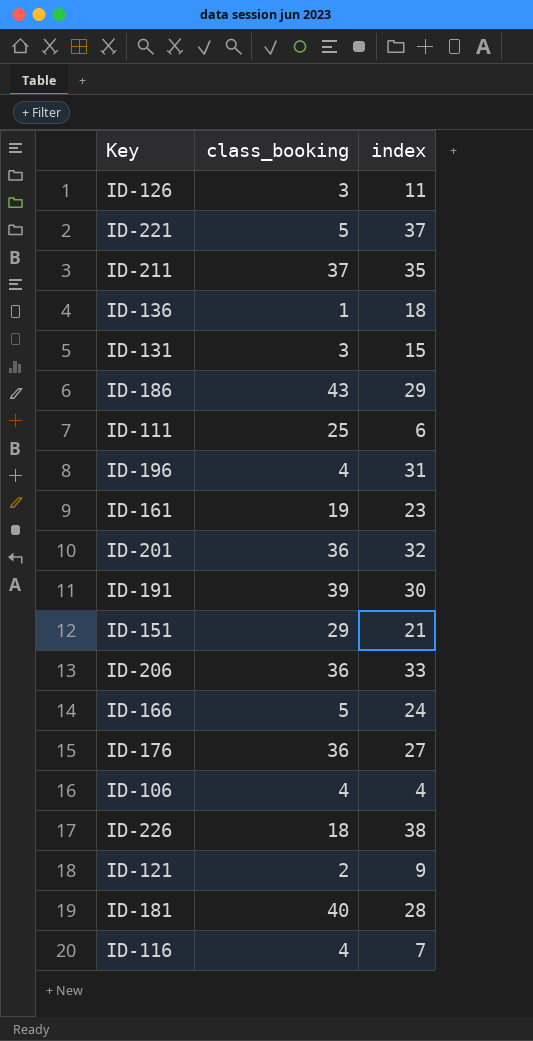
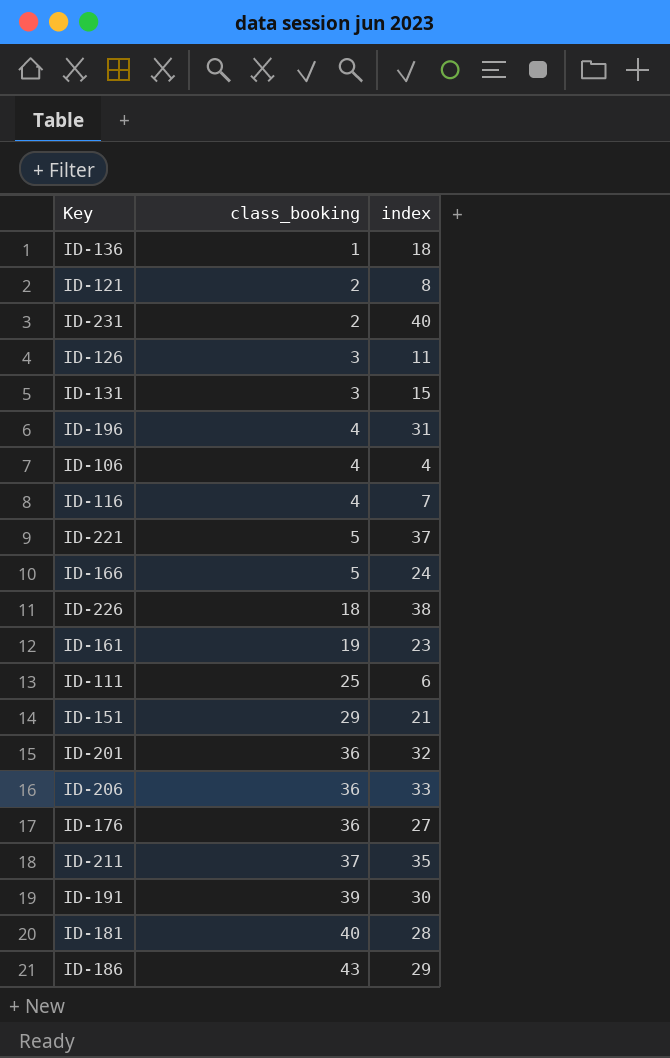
row order: none -> class_booking ascending
ID-121 | index: 9 -> 8
row ID-231: none -> 2 | 40

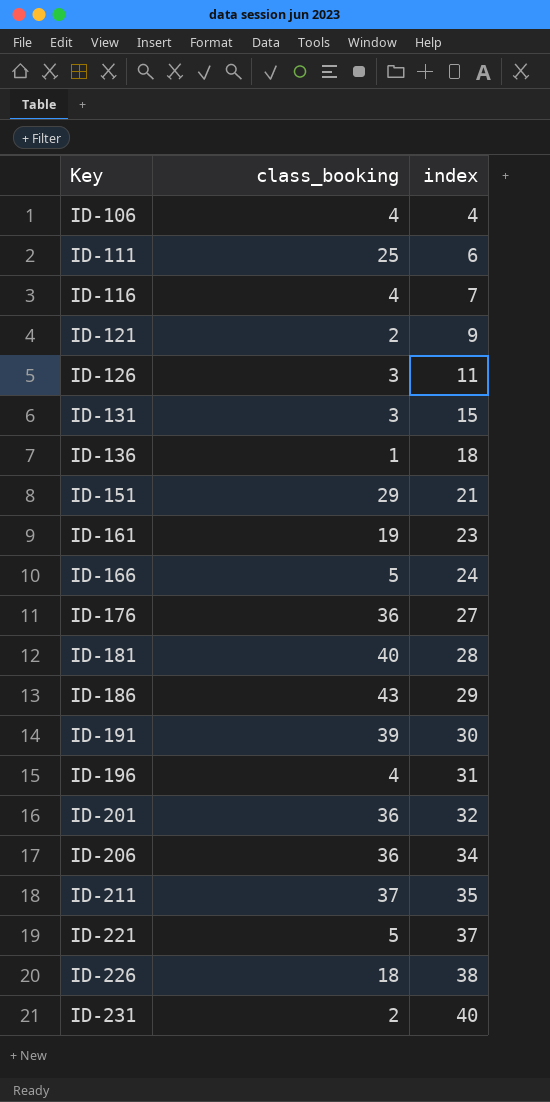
row order: class_booking ascending -> Key ascending
ID-121 | index: 8 -> 9
ID-206 | index: 33 -> 34

